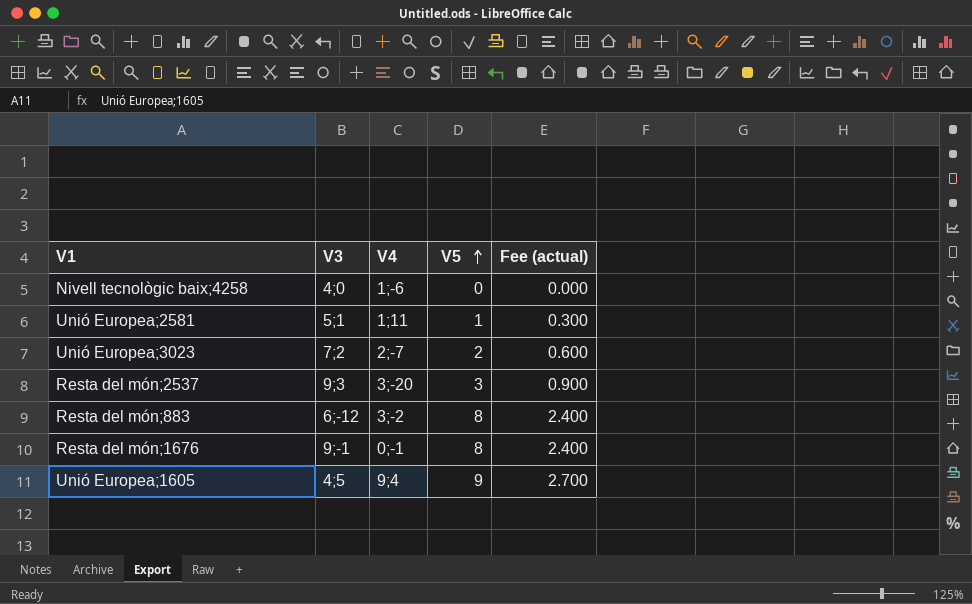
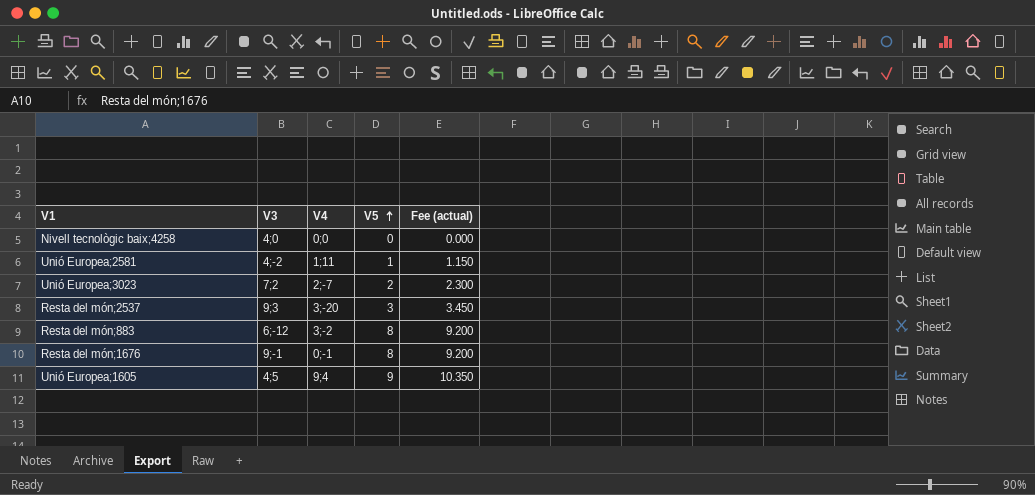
column Fee (actual) | formula: [V5] * 0.3 -> [V5] * 1.15
Nivell tecnològic baix;4258 | V4: 1;-6 -> 0;0
Unió Europea;2581 | V3: 5;1 -> 4;-2

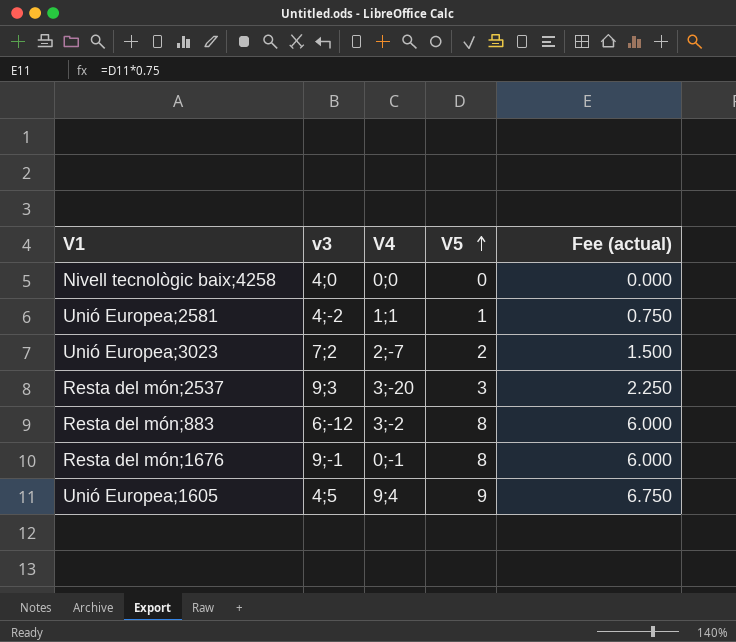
column name: V3 -> v3
column Fee (actual) | formula: [V5] * 1.15 -> [V5] * 0.75
Unió Europea;2581 | V4: 1;11 -> 1;1

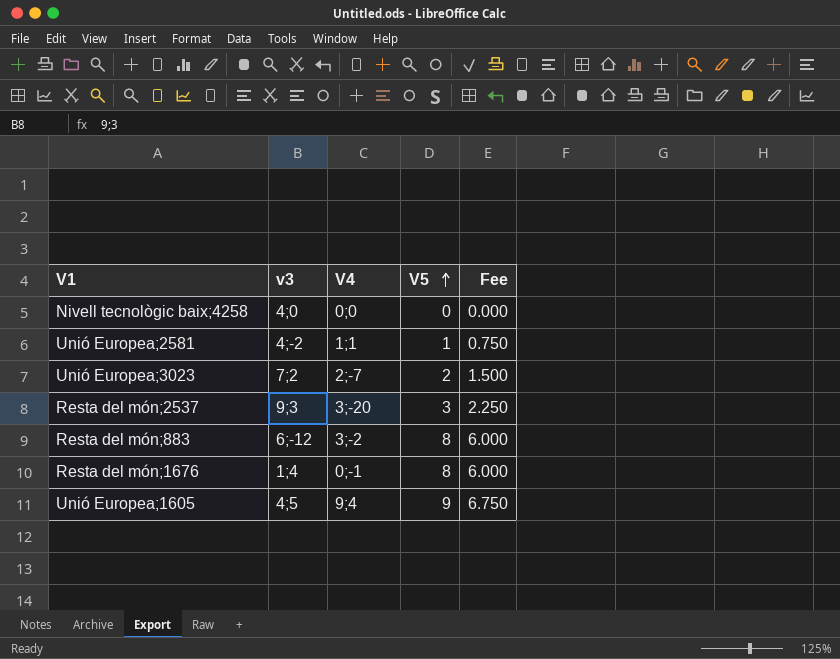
column name: Fee (actual) -> Fee
Resta del món;1676 | v3: 9;-1 -> 1;4

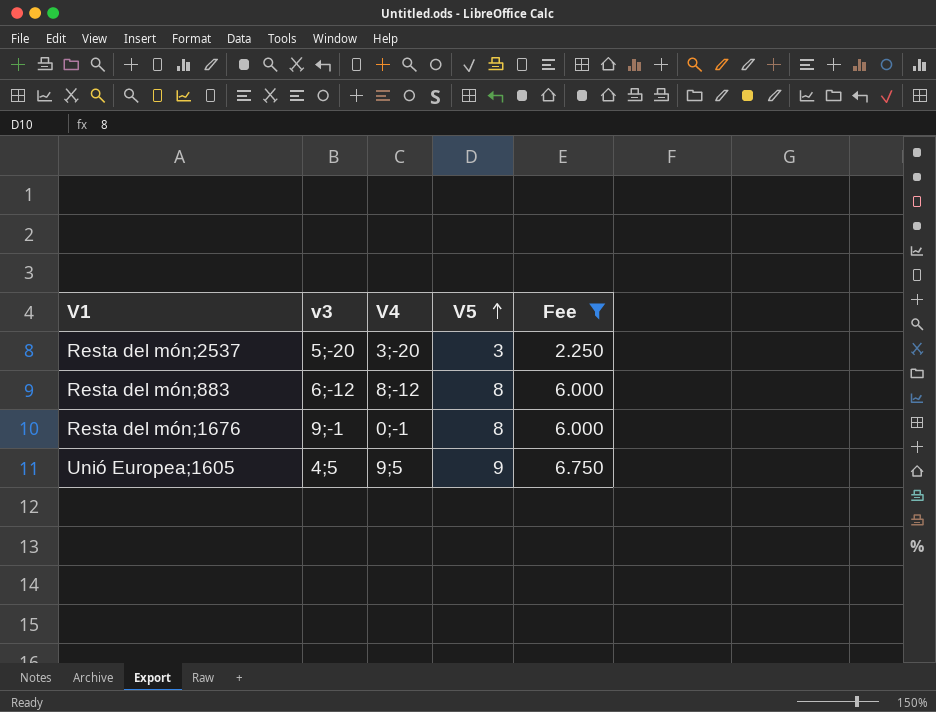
filter: none -> Fee >= 2.250
Resta del món;2537 | v3: 9;3 -> 5;-20
Resta del món;883 | V4: 3;-2 -> 8;-12
Resta del món;1676 | v3: 1;4 -> 9;-1
Unió Europea;1605 | V4: 9;4 -> 9;5

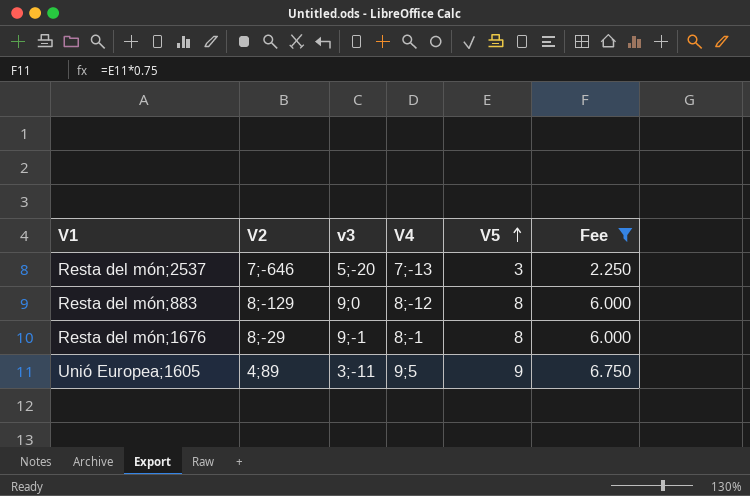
column V2 | position: none -> 2
Resta del món;2537 | V4: 3;-20 -> 7;-13
Resta del món;883 | v3: 6;-12 -> 9;0
Resta del món;1676 | V4: 0;-1 -> 8;-1
Unió Europea;1605 | v3: 4;5 -> 3;-11

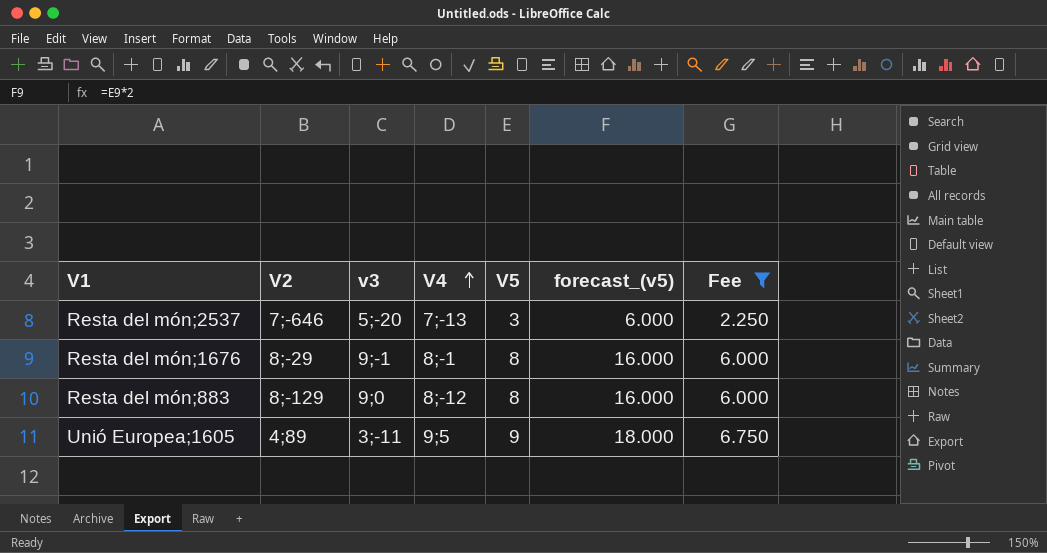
row order: V5 ascending -> V4 ascending
column forecast_(v5) | formula: none -> [V5] * 2

